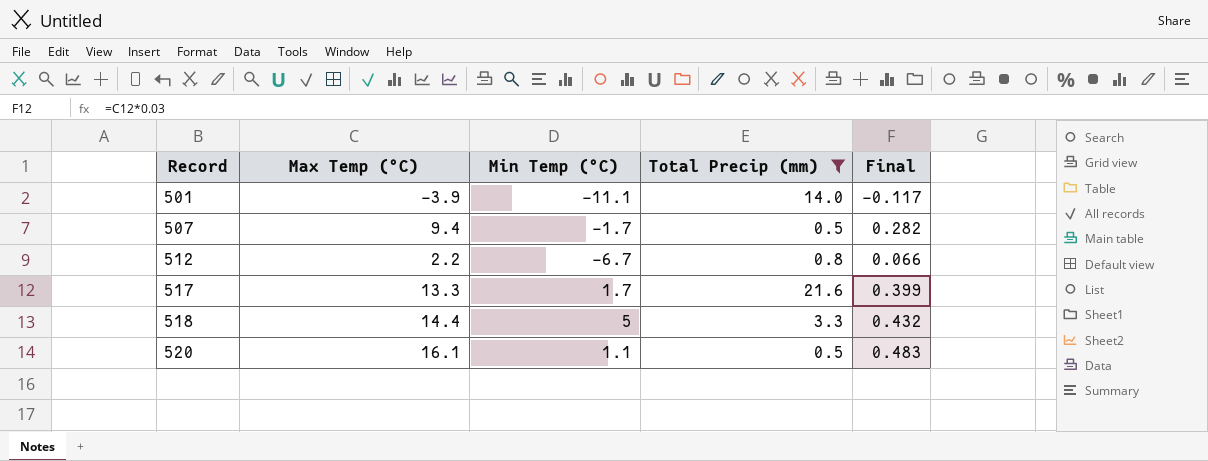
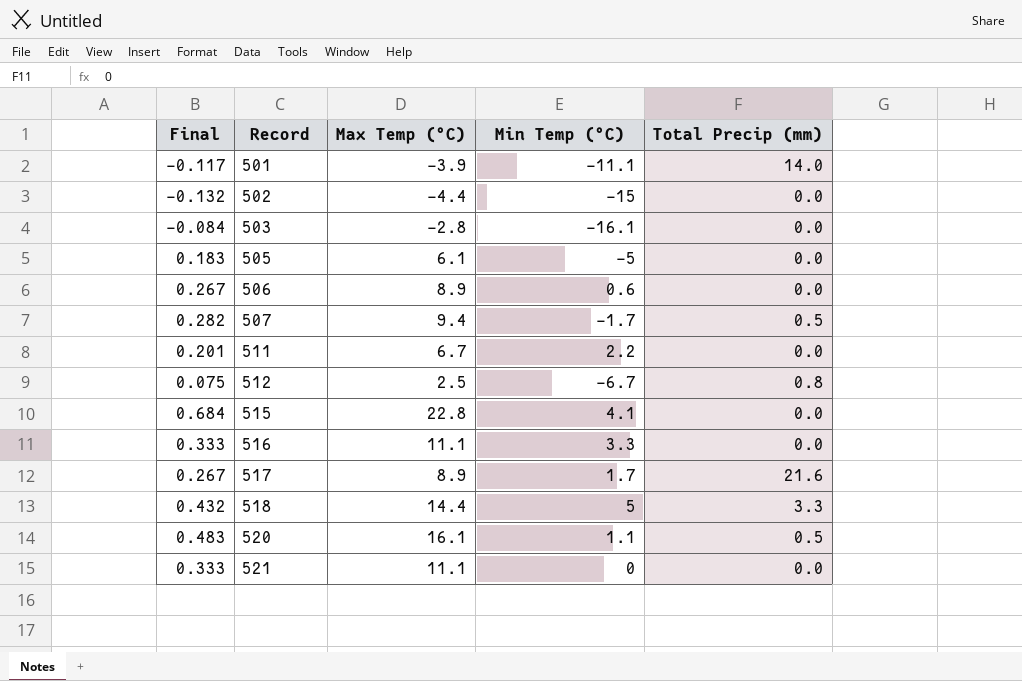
filter: Total Precip (mm) != 0.0 -> none
column Final | position: 5 -> 1
512 | Final: 0.066 -> 0.075
512 | Max Temp (°C): 2.2 -> 2.5
517 | Final: 0.399 -> 0.267
517 | Max Temp (°C): 13.3 -> 8.9

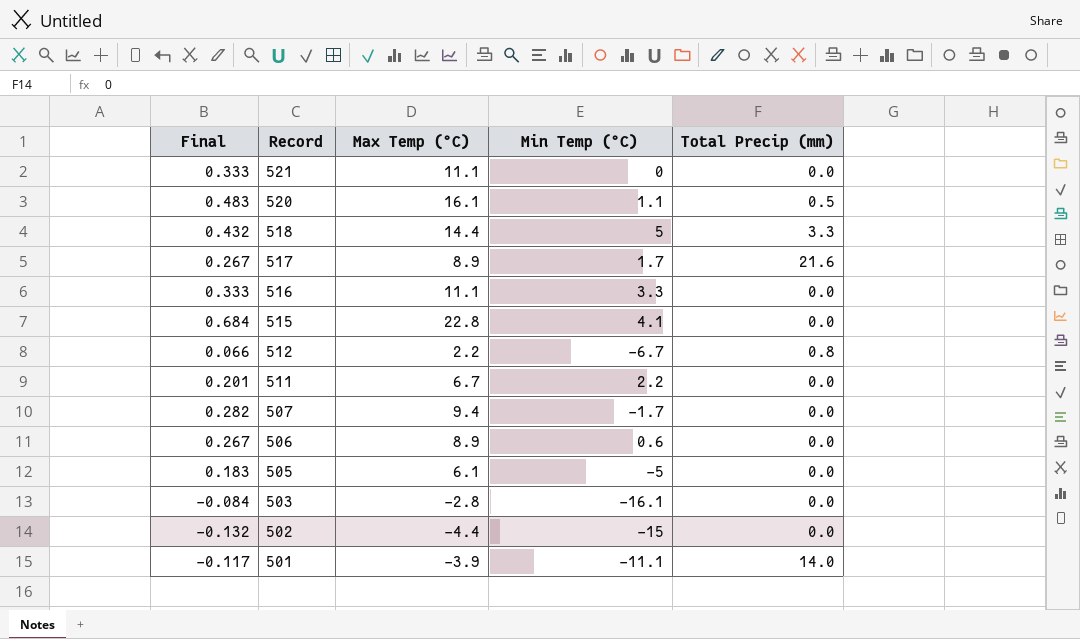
row order: Record ascending -> Record descending
512 | Final: 0.075 -> 0.066
512 | Max Temp (°C): 2.5 -> 2.2
507 | Total Precip (mm): 0.5 -> 0.0

